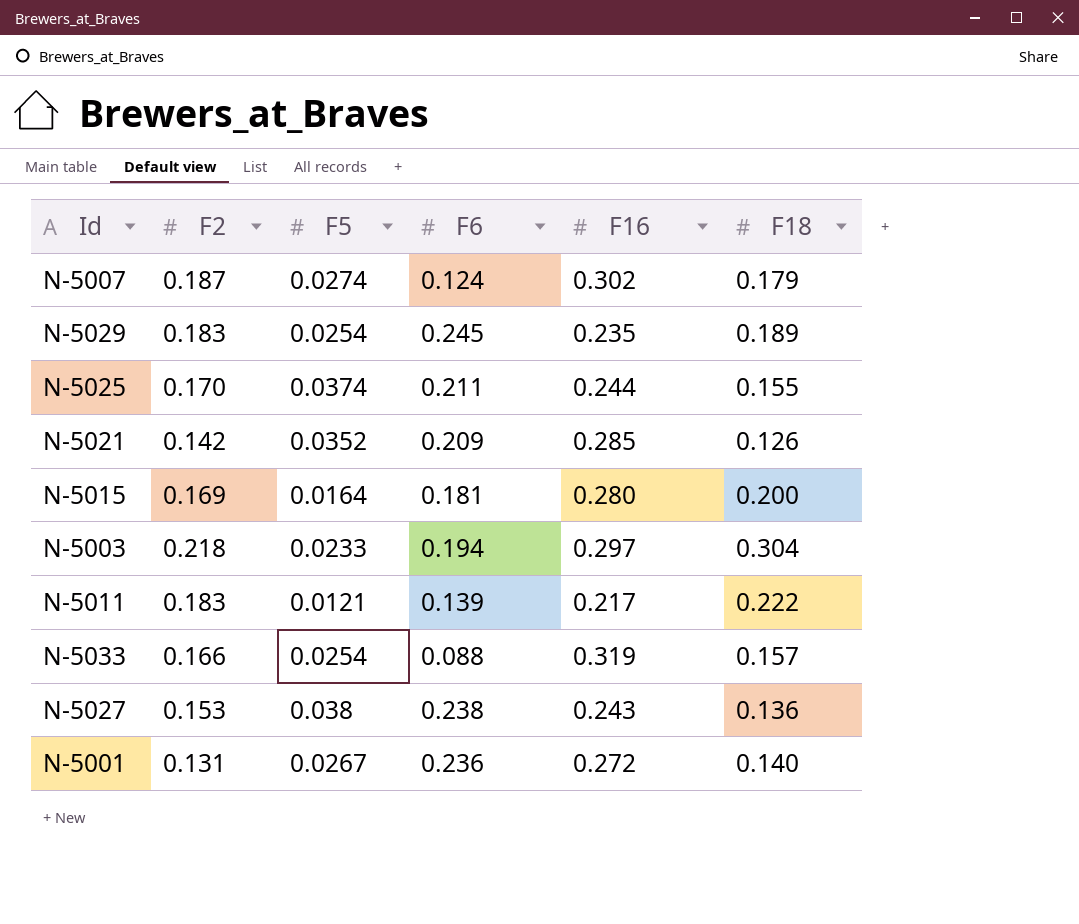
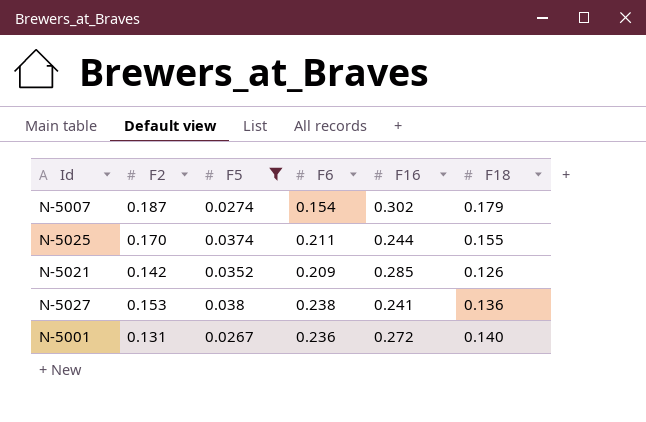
filter: none -> F5 >= 0.0267
N-5007 | F6: 0.124 -> 0.154
N-5027 | F16: 0.243 -> 0.241

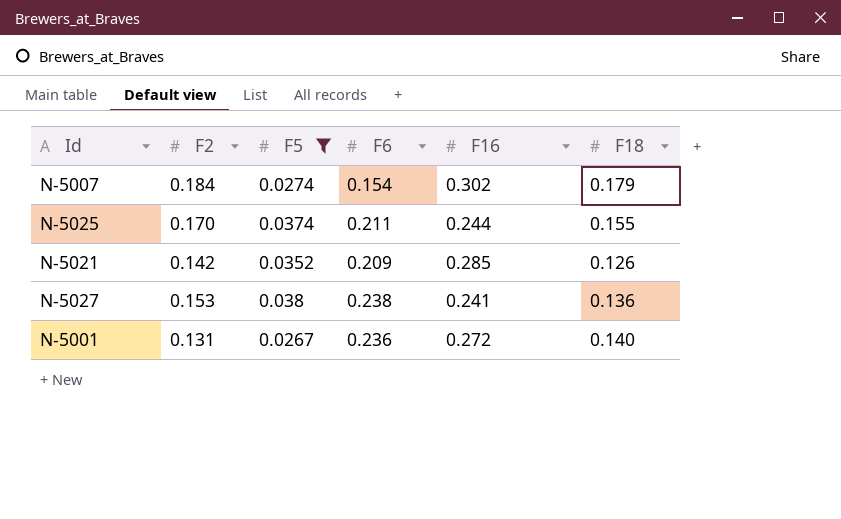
N-5007 | F2: 0.187 -> 0.184

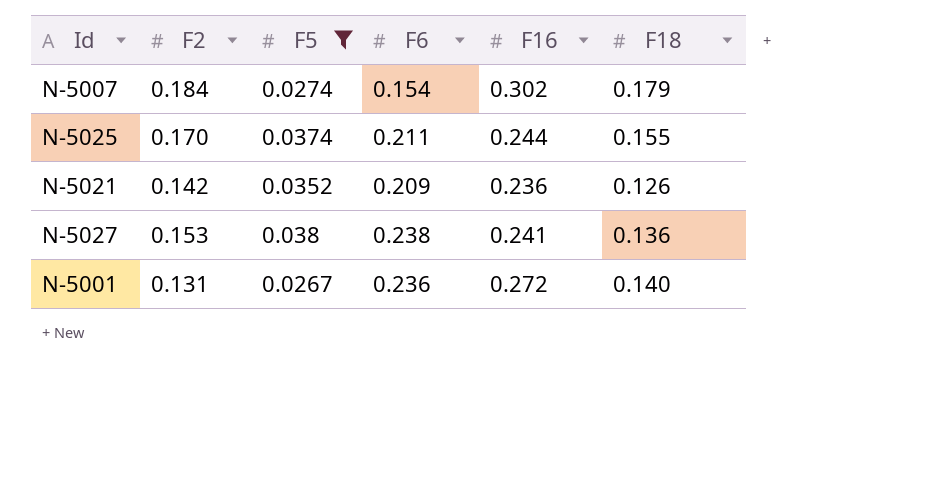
N-5021 | F16: 0.285 -> 0.236

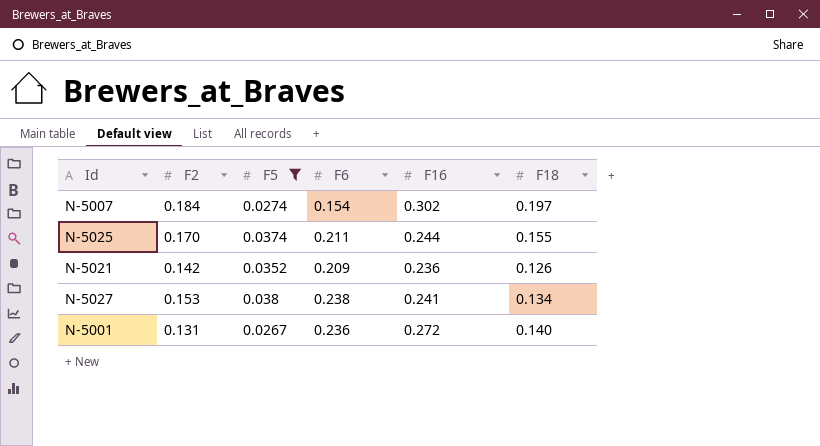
N-5007 | F18: 0.179 -> 0.197
N-5027 | F18: 0.136 -> 0.134

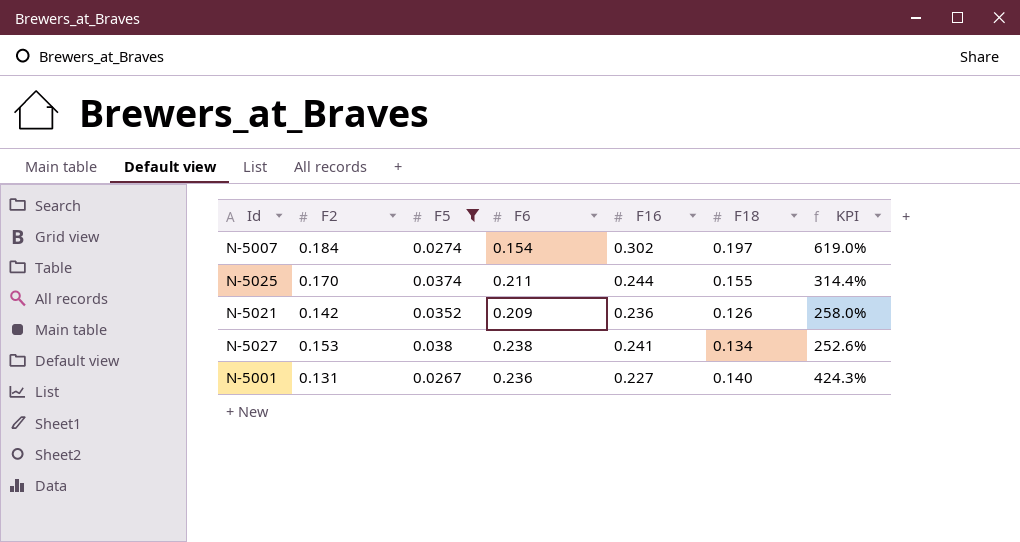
column KPI | formula: none -> ([F18] - [F5]) / [F5]
N-5001 | F16: 0.272 -> 0.227

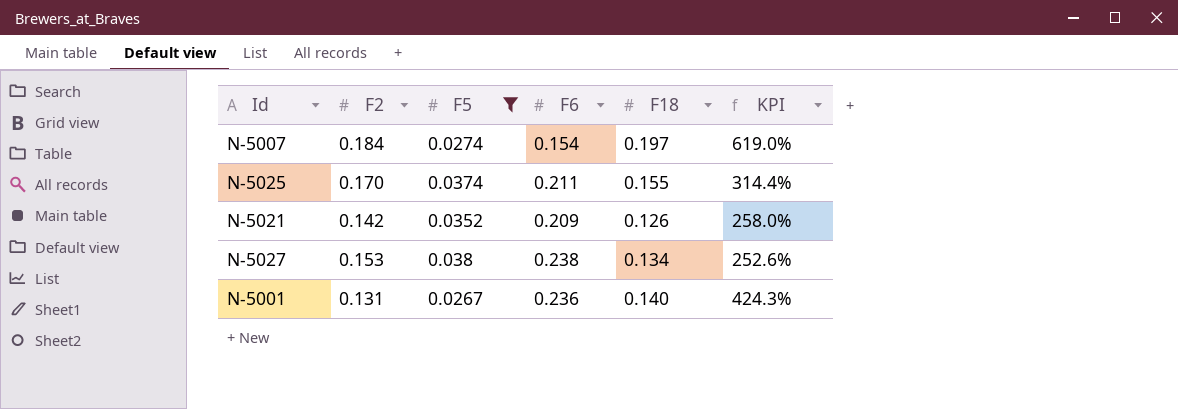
column F16 | position: 5 -> none

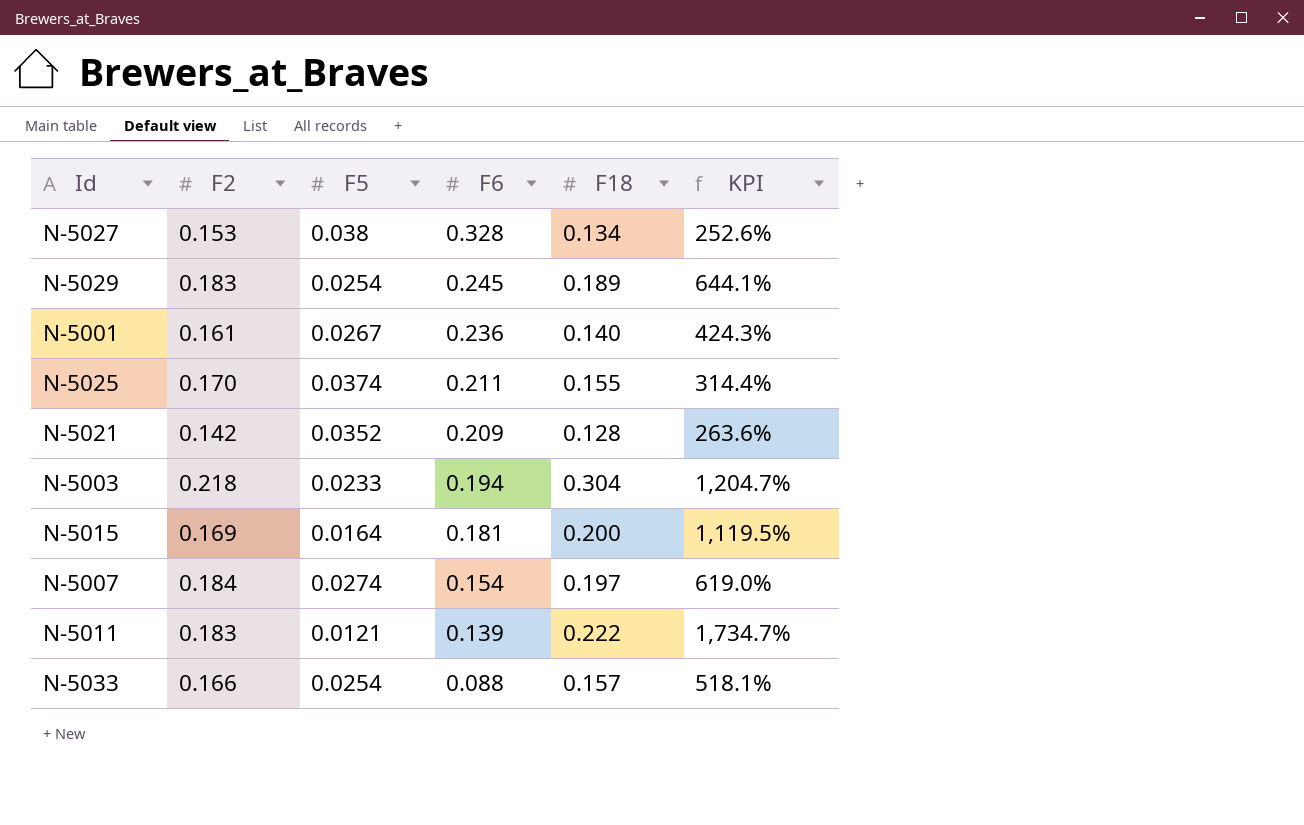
filter: F5 >= 0.0267 -> none
row order: none -> F6 descending
N-5027 | F6: 0.238 -> 0.328
N-5001 | F2: 0.131 -> 0.161
N-5021 | F18: 0.126 -> 0.128
N-5021 | KPI: 258.0% -> 263.6%

